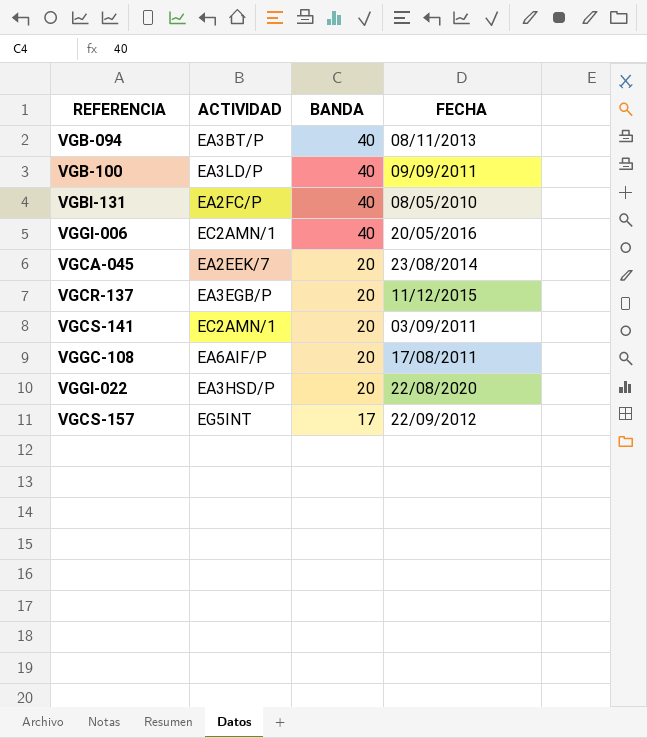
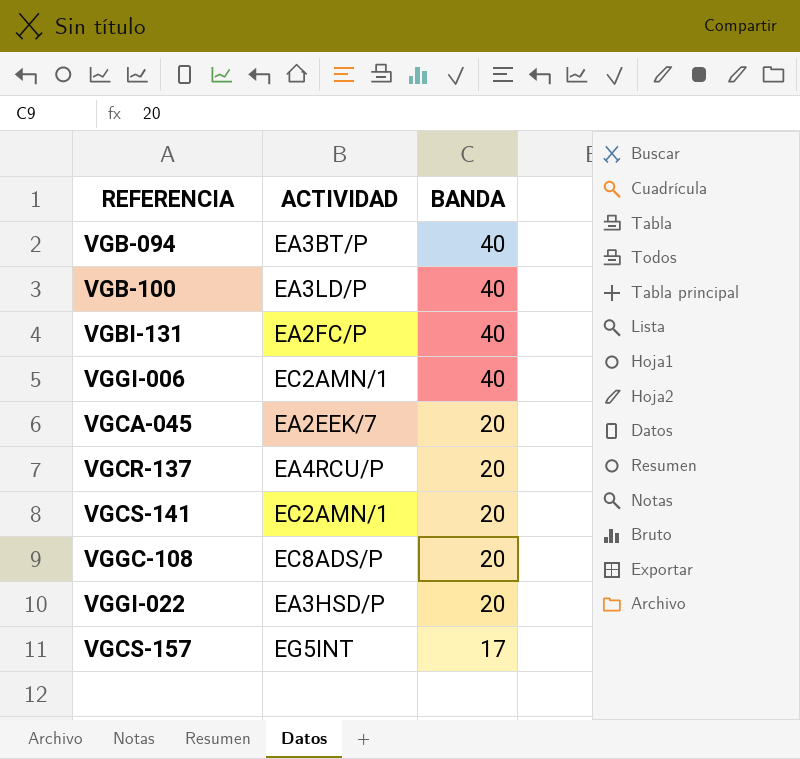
column FECHA | position: 4 -> none
VGCR-137 | ACTIVIDAD: EA3EGB/P -> EA4RCU/P
VGGC-108 | ACTIVIDAD: EA6AIF/P -> EC8ADS/P

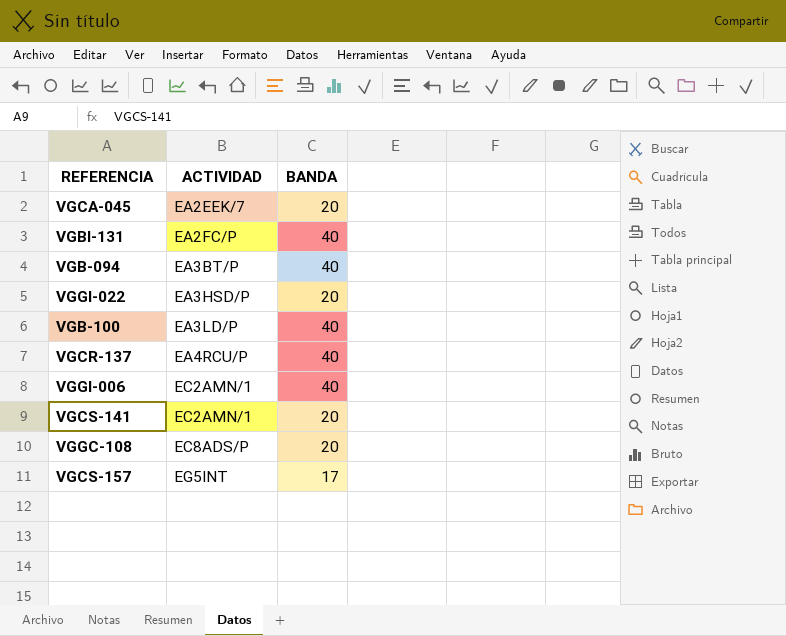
row order: BANDA descending -> ACTIVIDAD ascending
VGCR-137 | BANDA: 20 -> 40

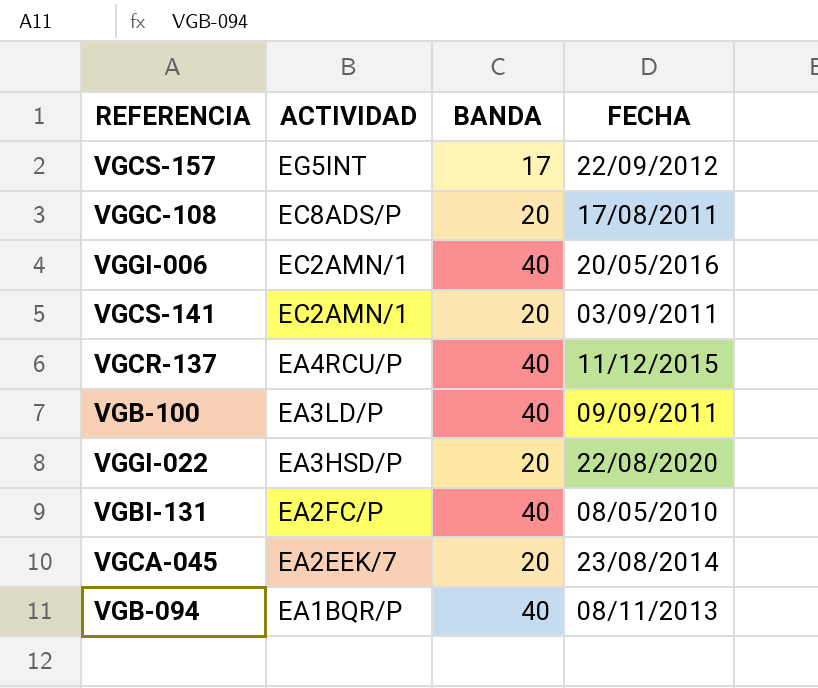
row order: ACTIVIDAD ascending -> ACTIVIDAD descending
column FECHA | position: none -> 4
VGB-094 | ACTIVIDAD: EA3BT/P -> EA1BQR/P

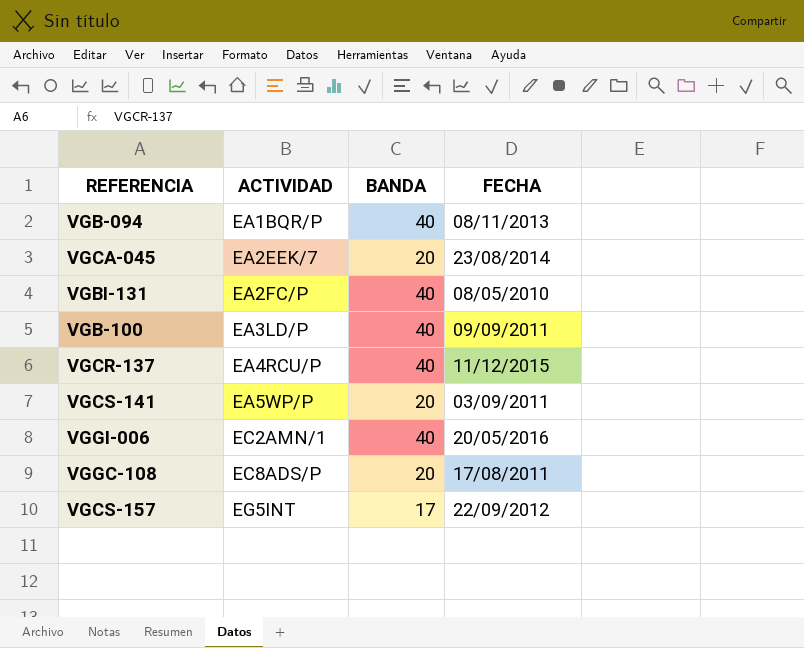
row order: ACTIVIDAD descending -> ACTIVIDAD ascending
row VGGI-022: EA3HSD/P | 20 | 22/08/2020 -> none
VGCS-141 | ACTIVIDAD: EC2AMN/1 -> EA5WP/P

